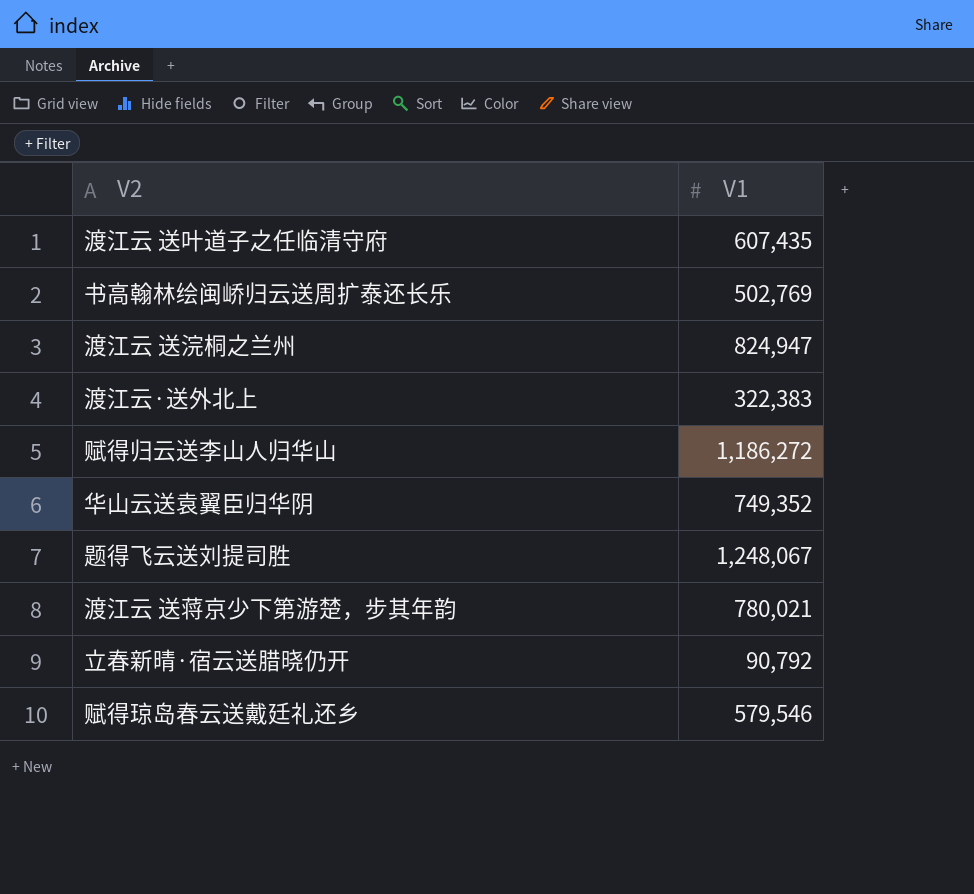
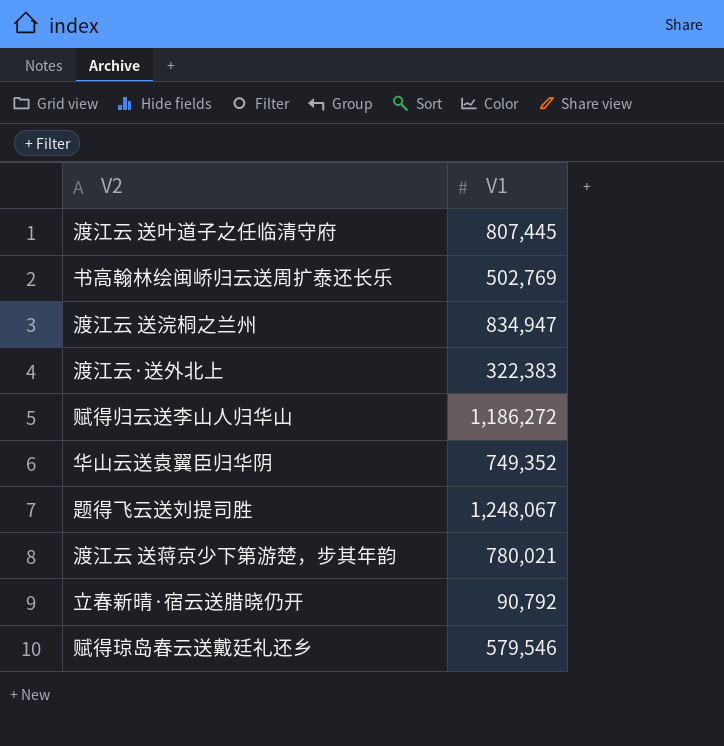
渡江云 送叶道子之任临清守府 | V1: 607,435 -> 807,445
渡江云 送浣桐之兰州 | V1: 824,947 -> 834,947

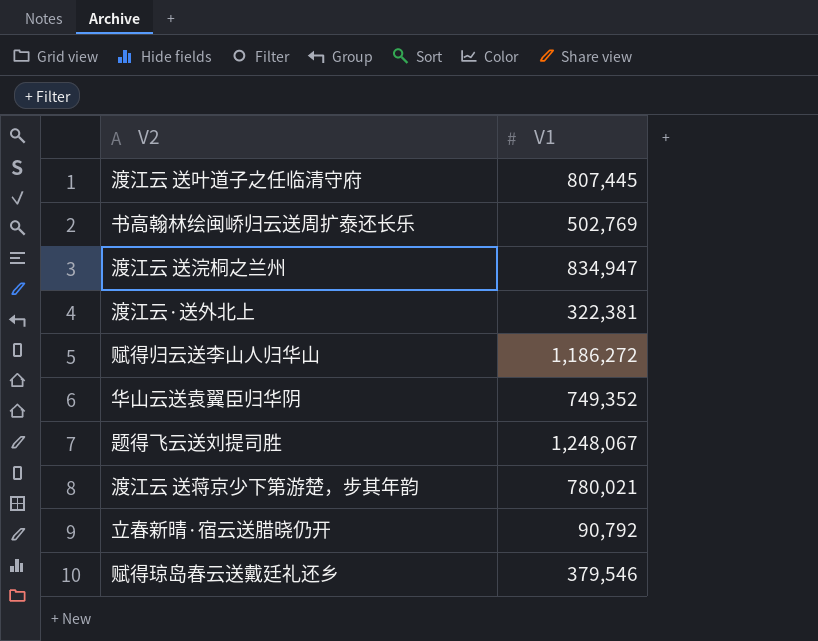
渡江云·送外北上 | V1: 322,383 -> 322,381
赋得琼岛春云送戴廷礼还乡 | V1: 579,546 -> 379,546

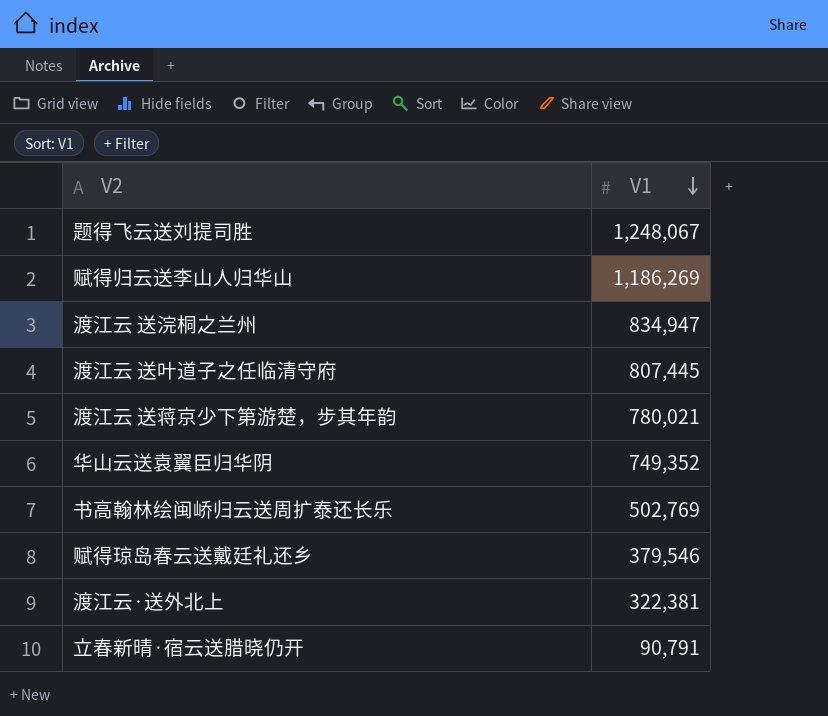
row order: none -> V1 descending
赋得归云送李山人归华山 | V1: 1,186,272 -> 1,186,269
立春新晴·宿云送腊晓仍开 | V1: 90,792 -> 90,791

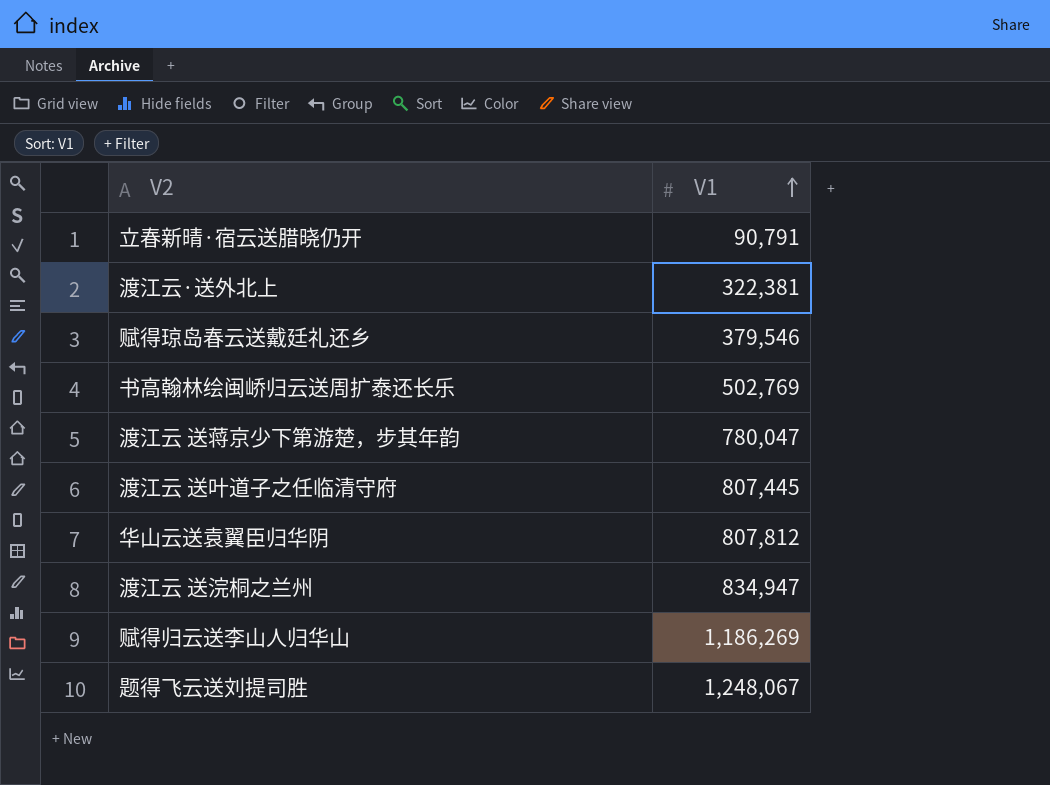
row order: V1 descending -> V1 ascending
渡江云 送蒋京少下第游楚，步其年韵 | V1: 780,021 -> 780,047
华山云送袁翼臣归华阴 | V1: 749,352 -> 807,812

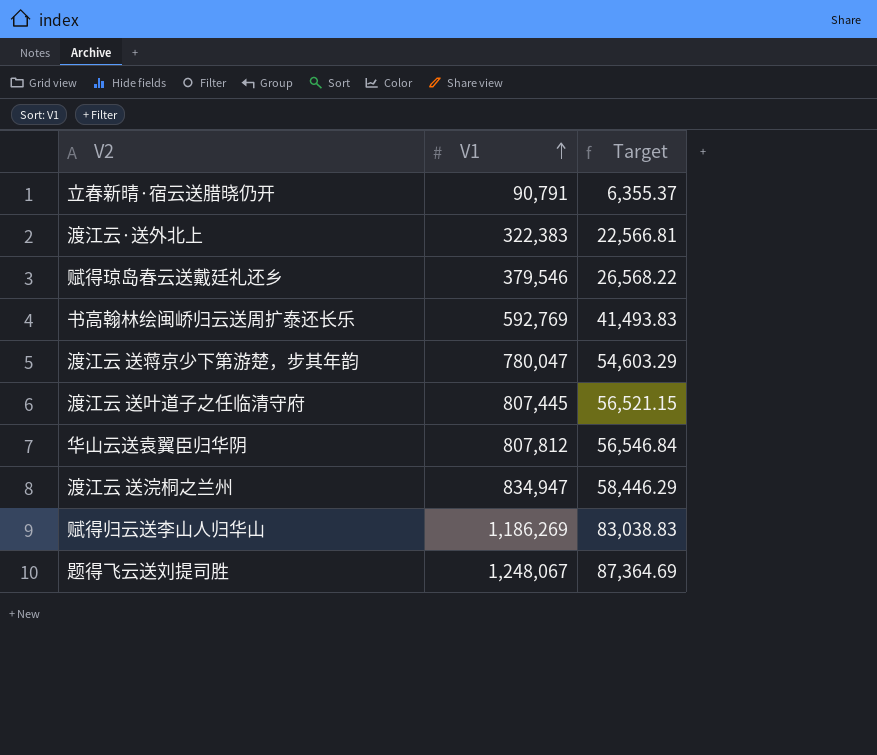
column Target | formula: none -> [V1] * 0.07
渡江云·送外北上 | V1: 322,381 -> 322,383
书高翰林绘闽峤归云送周扩泰还长乐 | V1: 502,769 -> 592,769

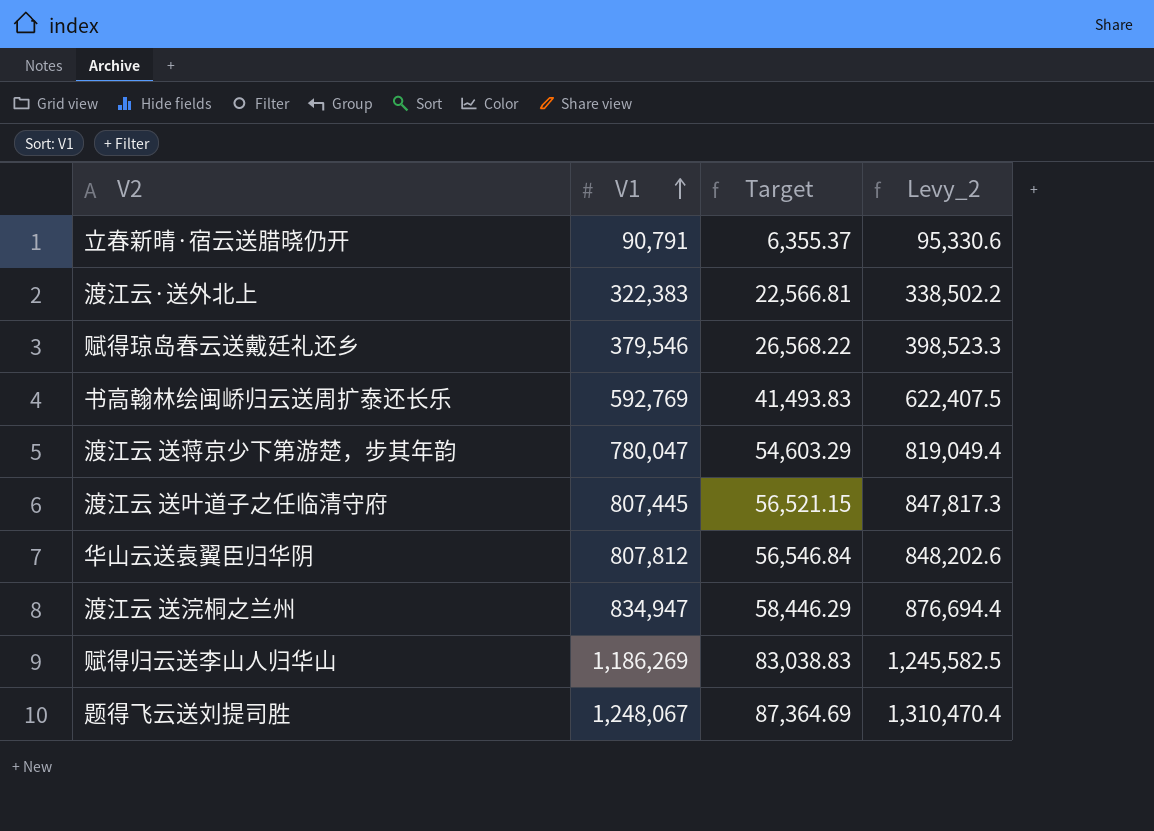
column Levy_2 | formula: none -> [V1] * 1.05

